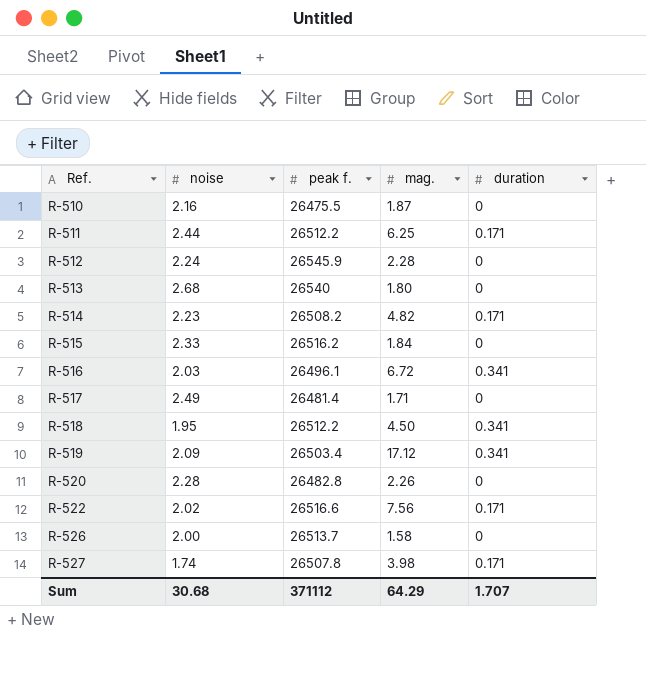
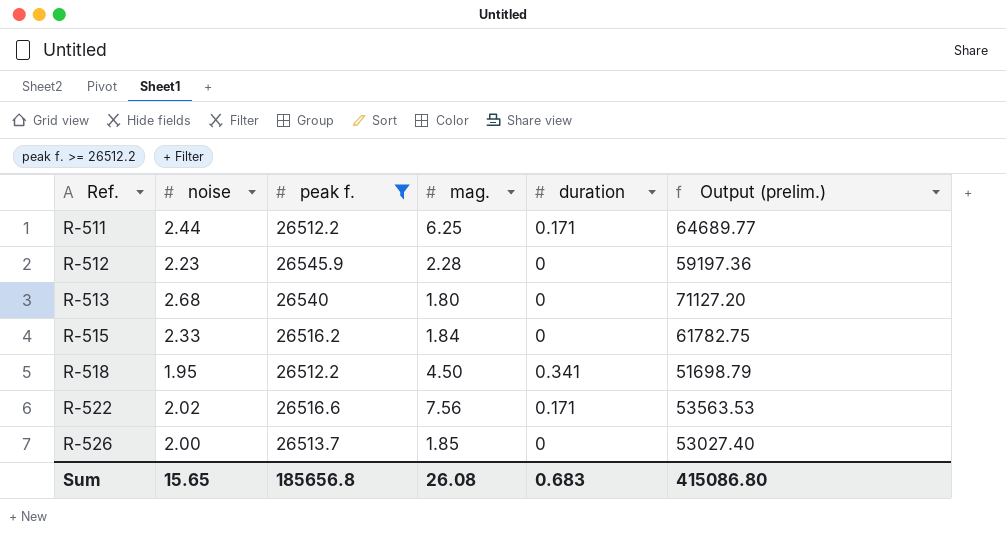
filter: none -> peak f. >= 26512.2
column Output (prelim.) | formula: none -> [noise] * [peak f.]
R-512 | noise: 2.24 -> 2.23
R-526 | mag.: 1.58 -> 1.85
Sum | noise: 30.68 -> 15.65
Sum | peak f.: 371112 -> 185656.8
Sum | mag.: 64.29 -> 26.08
Sum | duration: 1.707 -> 0.683

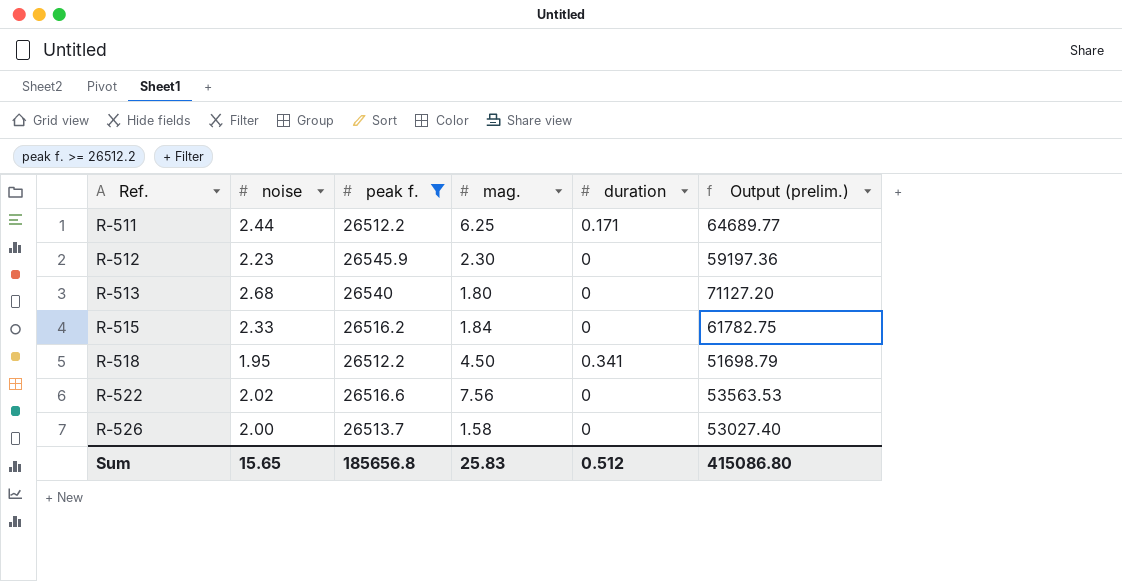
R-512 | mag.: 2.28 -> 2.30
R-522 | duration: 0.171 -> 0
R-526 | mag.: 1.85 -> 1.58
Sum | mag.: 26.08 -> 25.83
Sum | duration: 0.683 -> 0.512

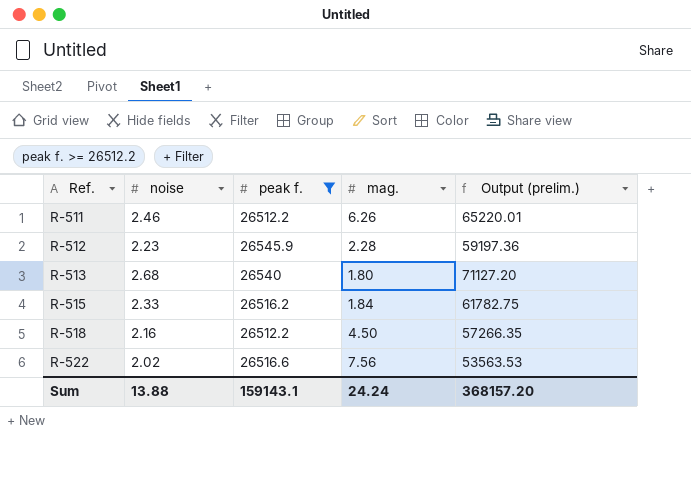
column duration | position: 5 -> none
row R-526: 2.00 | 26513.7 | 1.58 | 0 | 53027.40 -> none
R-511 | noise: 2.44 -> 2.46
R-511 | mag.: 6.25 -> 6.26
R-511 | Output (prelim.): 64689.77 -> 65220.01
R-512 | mag.: 2.30 -> 2.28
R-518 | noise: 1.95 -> 2.16
R-518 | Output (prelim.): 51698.79 -> 57266.35
Sum | noise: 15.65 -> 13.88
Sum | peak f.: 185656.8 -> 159143.1
Sum | mag.: 25.83 -> 24.24
Sum | Output (prelim.): 415086.80 -> 368157.20

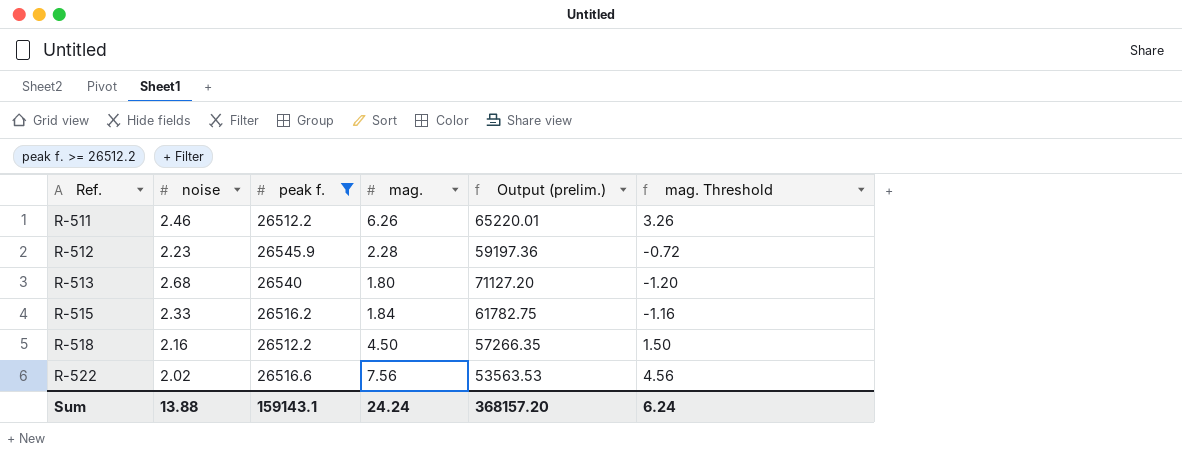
column mag. Threshold | formula: none -> [mag.] - 3

